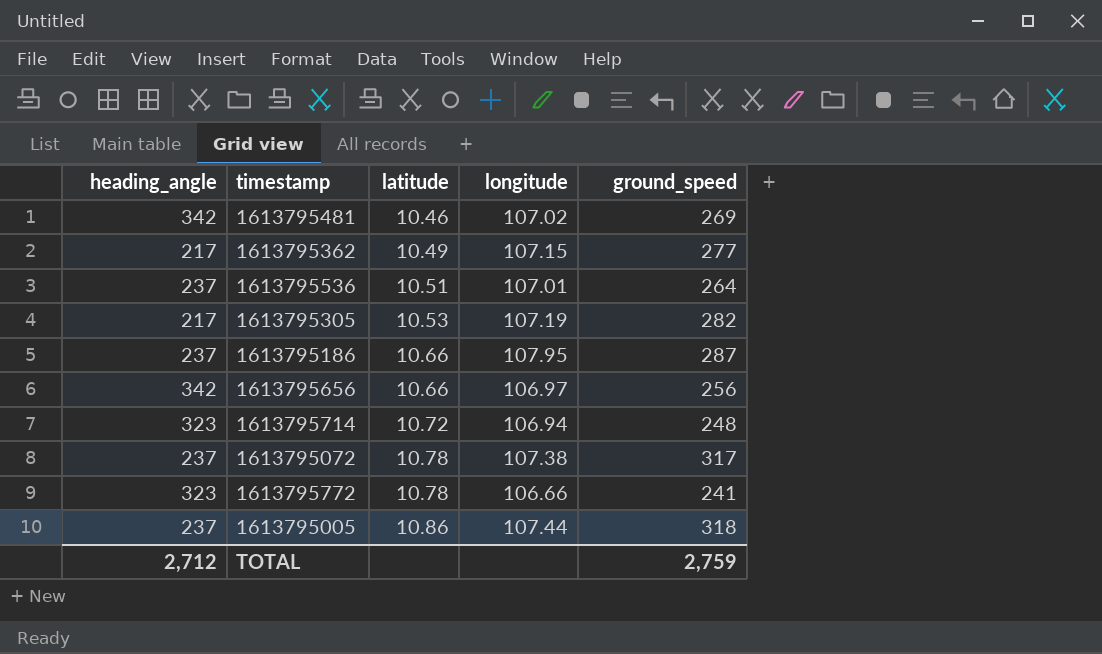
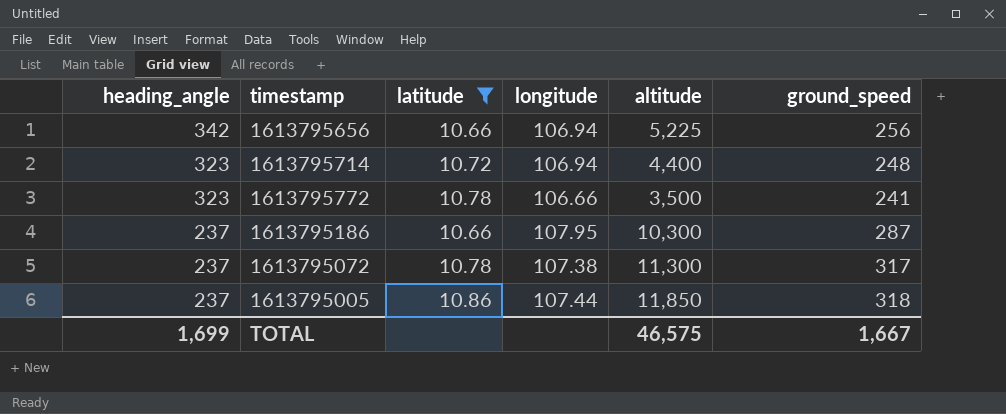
filter: none -> latitude >= 10.66
row order: latitude ascending -> heading_angle descending
column altitude | position: none -> 5
1613795656 | longitude: 106.97 -> 106.94
TOTAL | heading_angle: 2,712 -> 1,699
TOTAL | ground_speed: 2,759 -> 1,667

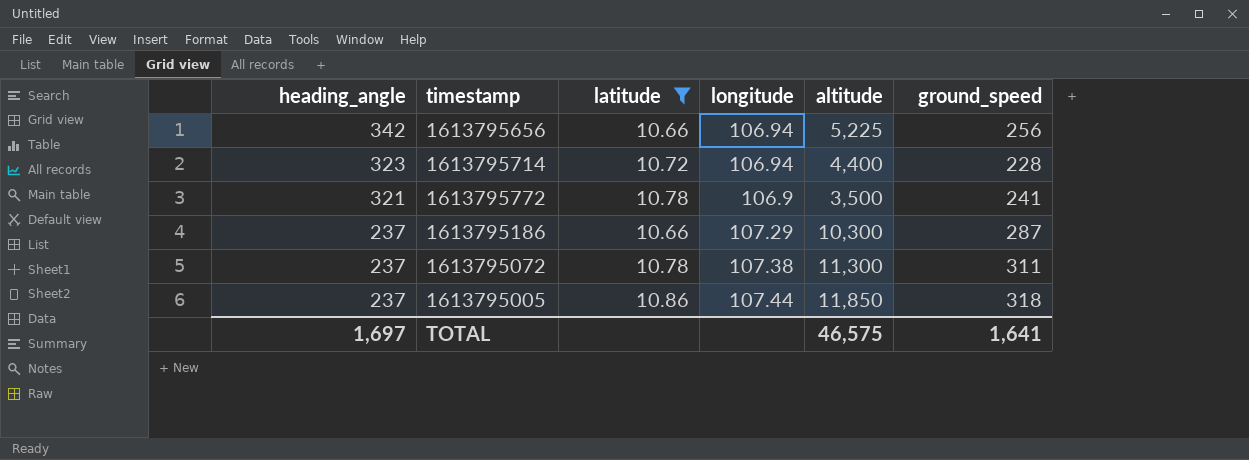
1613795714 | ground_speed: 248 -> 228
1613795772 | heading_angle: 323 -> 321
1613795772 | longitude: 106.66 -> 106.9
1613795186 | longitude: 107.95 -> 107.29
1613795072 | ground_speed: 317 -> 311
TOTAL | heading_angle: 1,699 -> 1,697
TOTAL | ground_speed: 1,667 -> 1,641

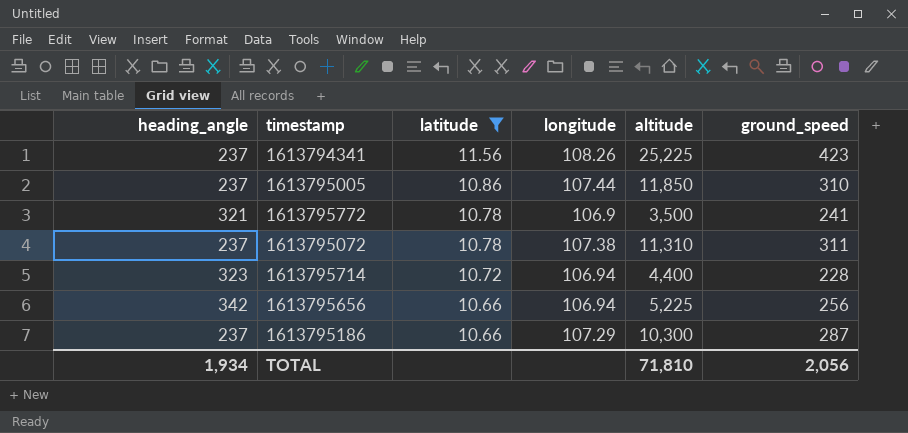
row order: heading_angle descending -> latitude descending
row 1613794341: none -> 237 | 11.56 | 108.26 | 25,225 | 423
1613795005 | ground_speed: 318 -> 310
1613795072 | altitude: 11,300 -> 11,310
TOTAL | heading_angle: 1,697 -> 1,934
TOTAL | altitude: 46,575 -> 71,810
TOTAL | ground_speed: 1,641 -> 2,056

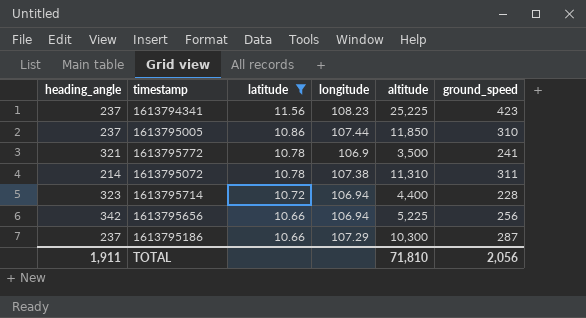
1613794341 | longitude: 108.26 -> 108.23
1613795072 | heading_angle: 237 -> 214
TOTAL | heading_angle: 1,934 -> 1,911

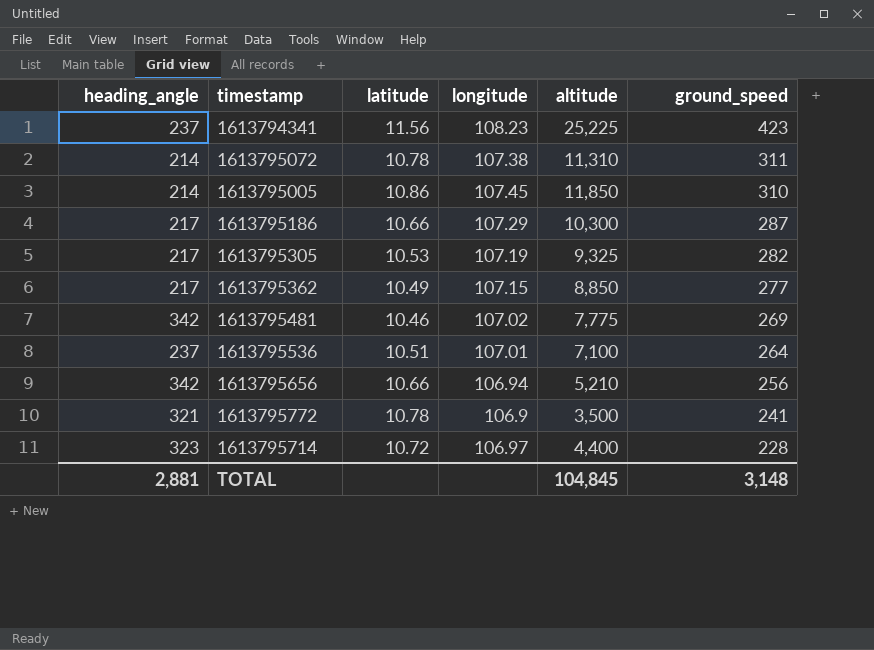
filter: latitude >= 10.66 -> none
row order: latitude descending -> ground_speed descending
1613795005 | heading_angle: 237 -> 214
1613795005 | longitude: 107.44 -> 107.45
1613795186 | heading_angle: 237 -> 217
1613795656 | altitude: 5,225 -> 5,210
1613795714 | longitude: 106.94 -> 106.97
TOTAL | heading_angle: 1,911 -> 2,881
TOTAL | altitude: 71,810 -> 104,845
TOTAL | ground_speed: 2,056 -> 3,148

